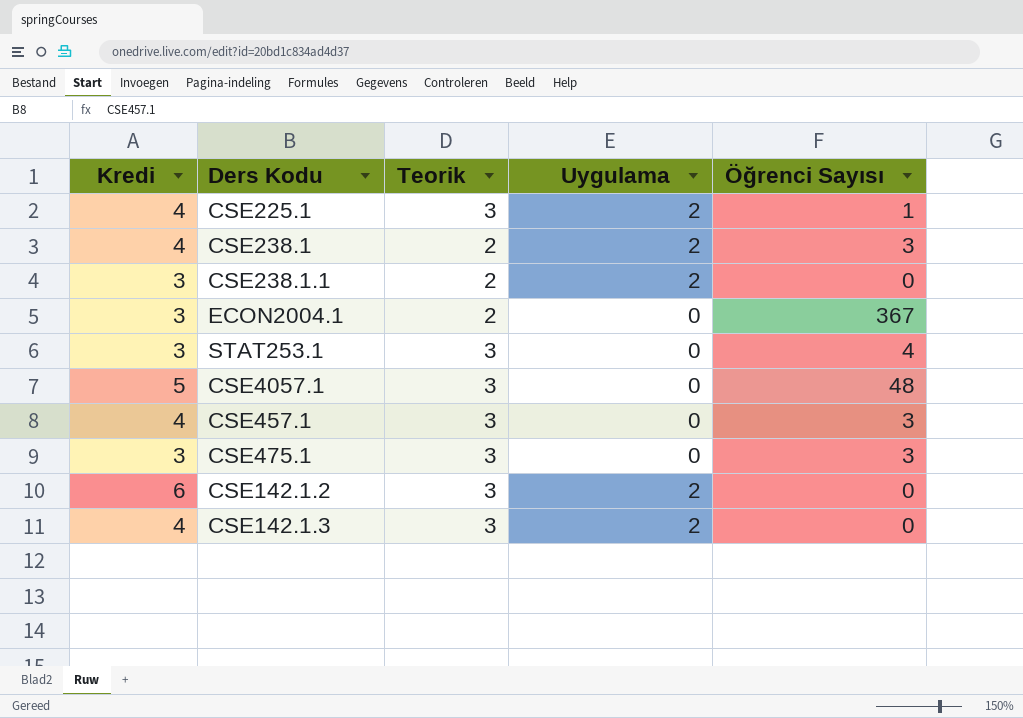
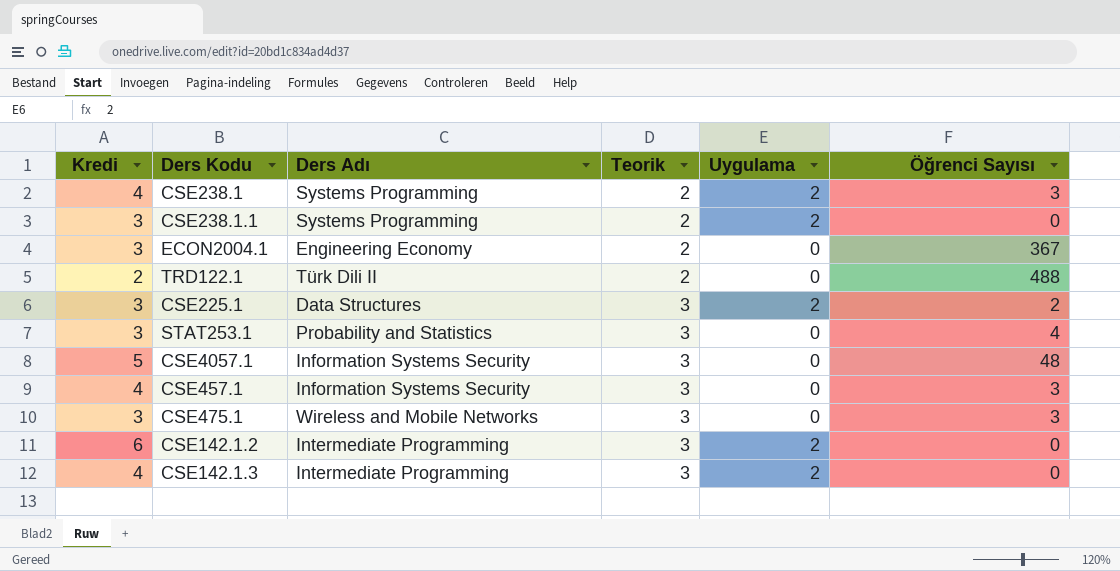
row order: none -> Teorik ascending
column Ders Adı | position: none -> 3
row TRD122.1: none -> 2 | Türk Dili II | 2 | 0 | 488
CSE225.1 | Kredi: 4 -> 3
CSE225.1 | Öğrenci Sayısı: 1 -> 2

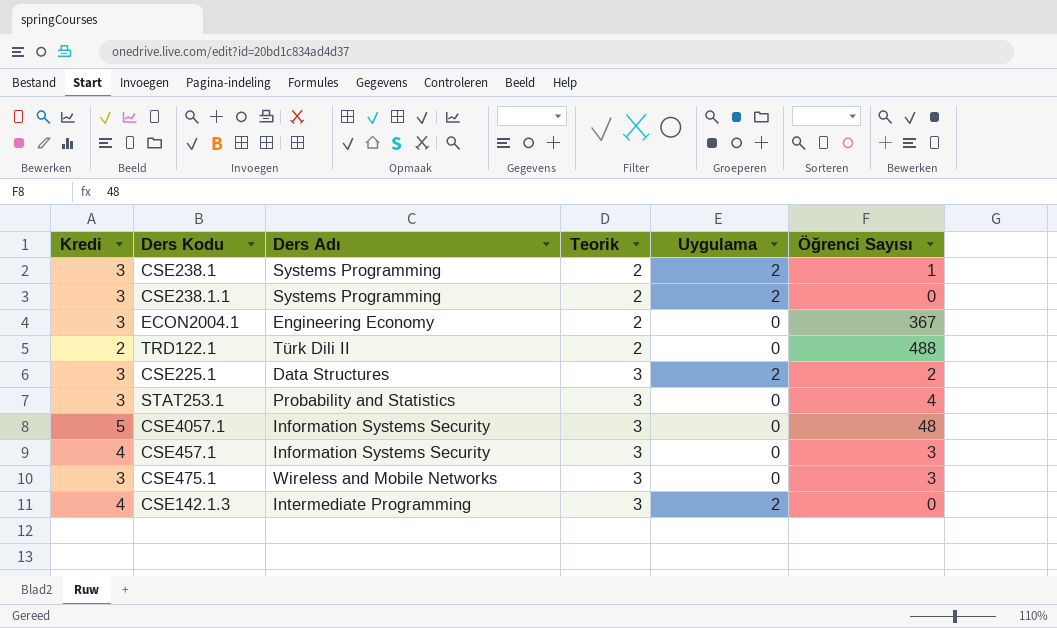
row CSE142.1.2: 6 | Intermediate Programming | 3 | 2 | 0 -> none
CSE238.1 | Kredi: 4 -> 3
CSE238.1 | Öğrenci Sayısı: 3 -> 1

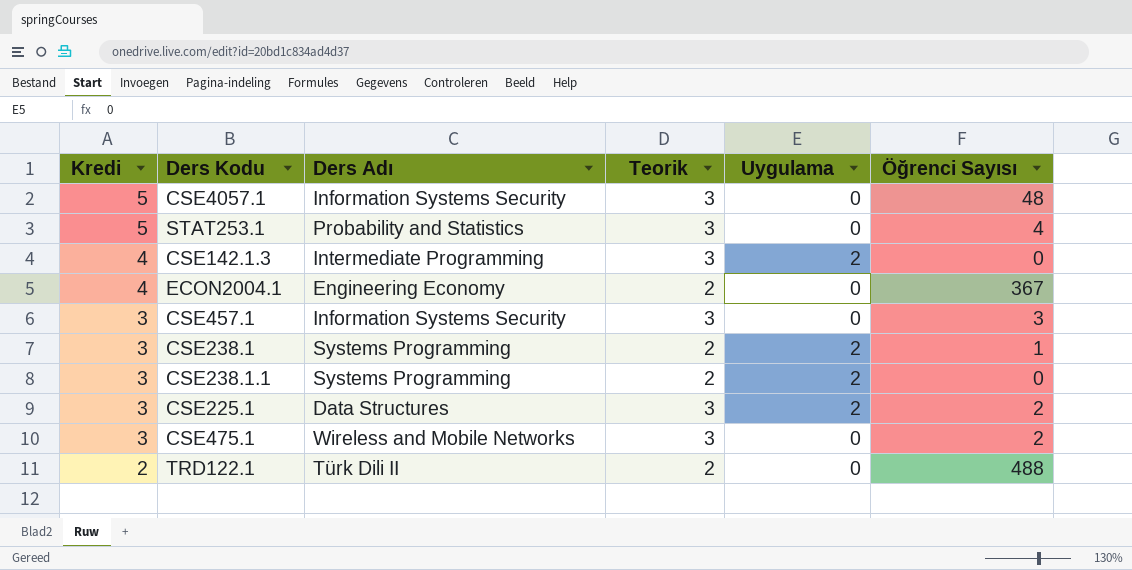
row order: Teorik ascending -> Kredi descending
STAT253.1 | Kredi: 3 -> 5
ECON2004.1 | Kredi: 3 -> 4
CSE457.1 | Kredi: 4 -> 3
CSE475.1 | Öğrenci Sayısı: 3 -> 2

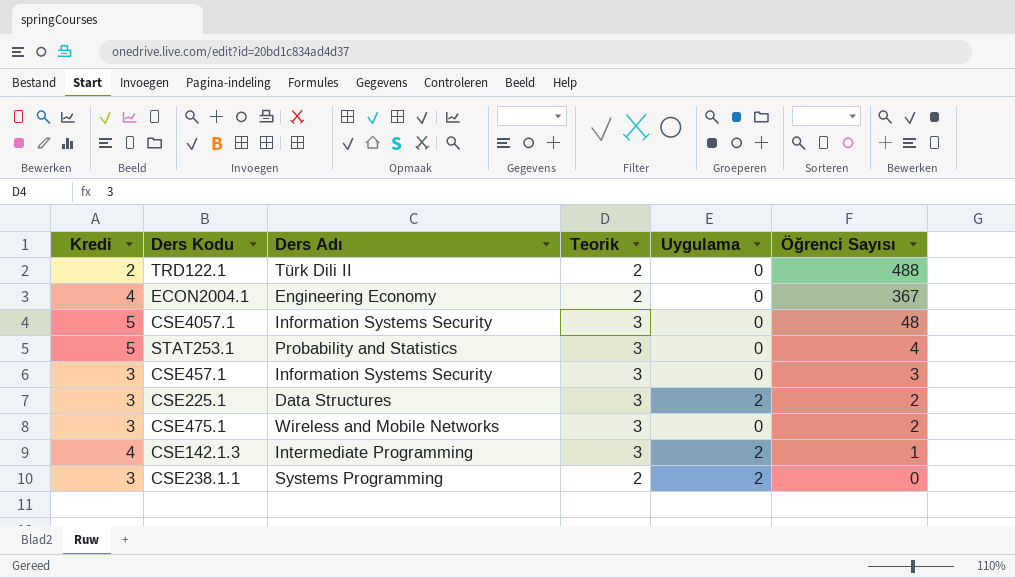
row order: Kredi descending -> Öğrenci Sayısı descending
row CSE238.1: 3 | Systems Programming | 2 | 2 | 1 -> none
CSE142.1.3 | Öğrenci Sayısı: 0 -> 1

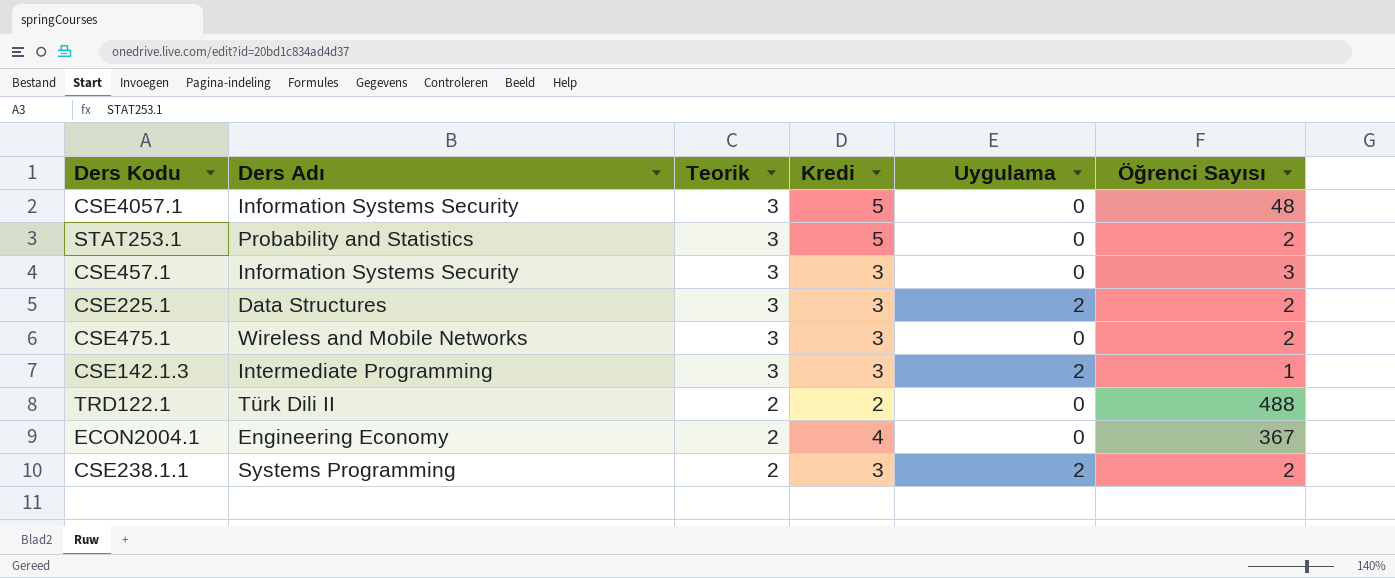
row order: Öğrenci Sayısı descending -> Teorik descending
column Kredi | position: 1 -> 4
STAT253.1 | Öğrenci Sayısı: 4 -> 2
CSE142.1.3 | Kredi: 4 -> 3
CSE238.1.1 | Öğrenci Sayısı: 0 -> 2

